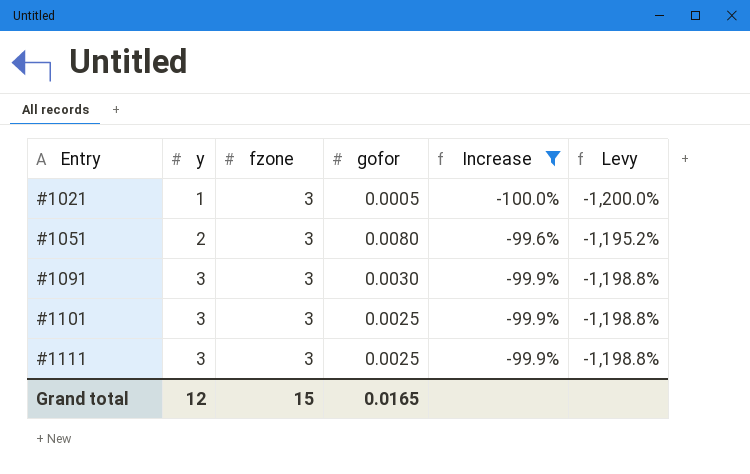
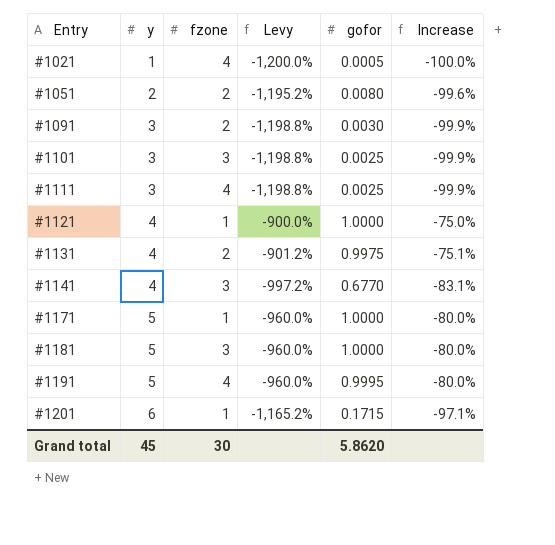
filter: Increase <= -99.6% -> none
column Levy | position: 6 -> 4
#1021 | fzone: 3 -> 4
#1051 | fzone: 3 -> 2
#1091 | fzone: 3 -> 2
#1111 | fzone: 3 -> 4
Grand total | y: 12 -> 45
Grand total | fzone: 15 -> 30
Grand total | gofor: 0.0165 -> 5.8620

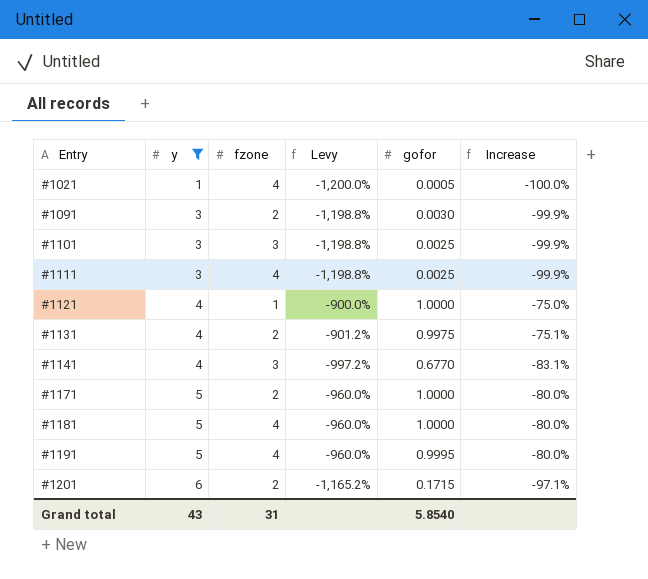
filter: none -> y != 2
#1171 | fzone: 1 -> 2
#1181 | fzone: 3 -> 4
#1201 | fzone: 1 -> 2
Grand total | y: 45 -> 43
Grand total | fzone: 30 -> 31
Grand total | gofor: 5.8620 -> 5.8540

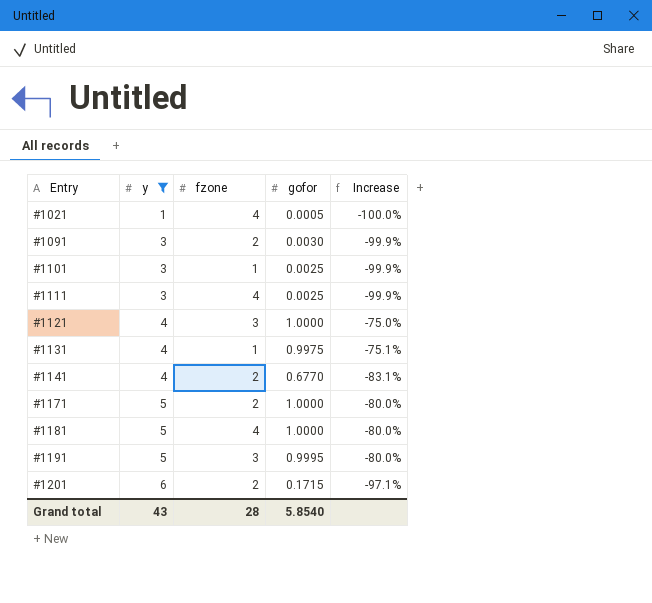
column Levy | formula: [Increase] * 12 -> none
#1101 | fzone: 3 -> 1
#1121 | fzone: 1 -> 3
#1131 | fzone: 2 -> 1
#1141 | fzone: 3 -> 2
#1191 | fzone: 4 -> 3
Grand total | fzone: 31 -> 28

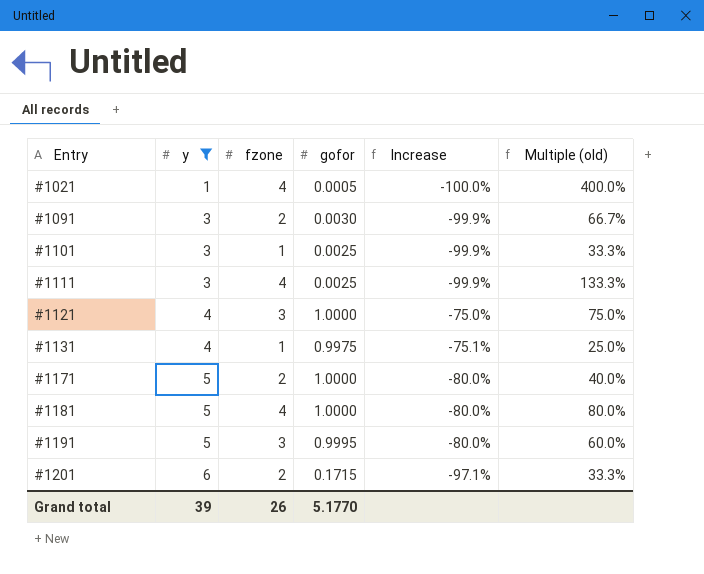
column Multiple (old) | formula: none -> [fzone] / [y]
row #1141: 4 | 2 | 0.6770 | -83.1% -> none
Grand total | y: 43 -> 39
Grand total | fzone: 28 -> 26
Grand total | gofor: 5.8540 -> 5.1770

